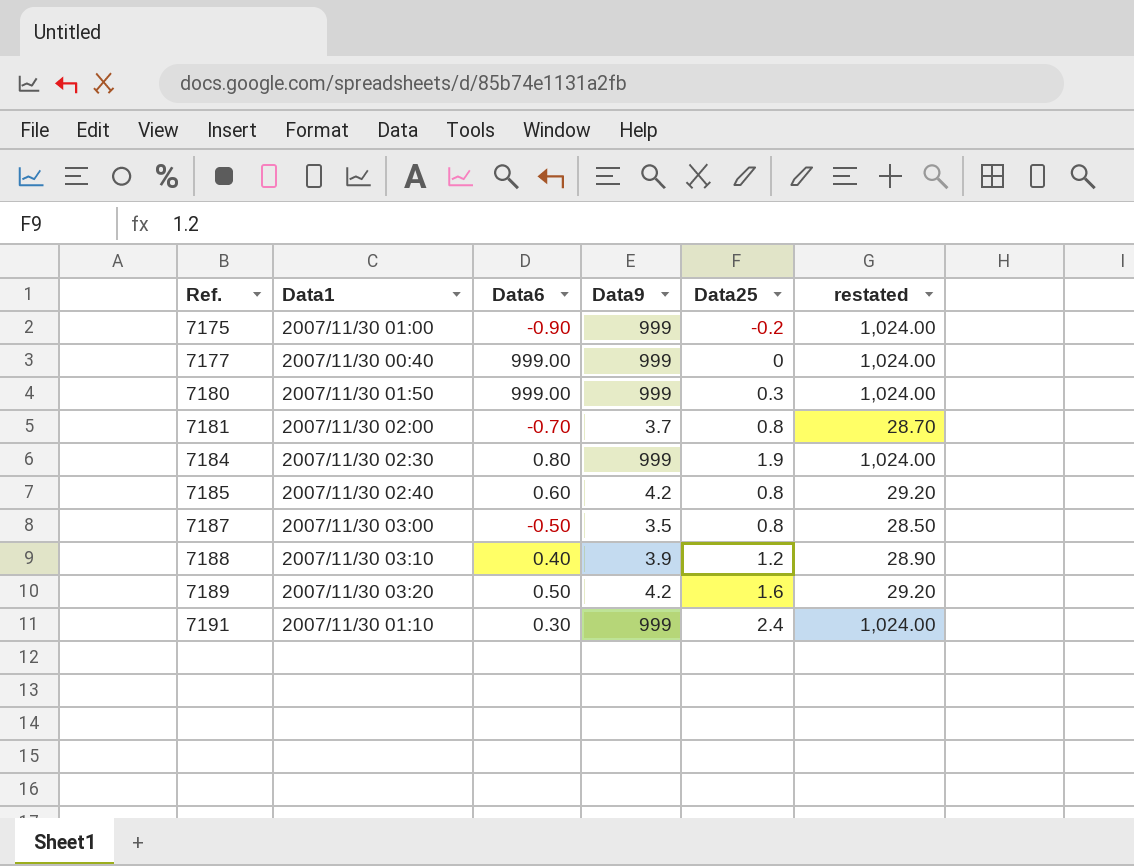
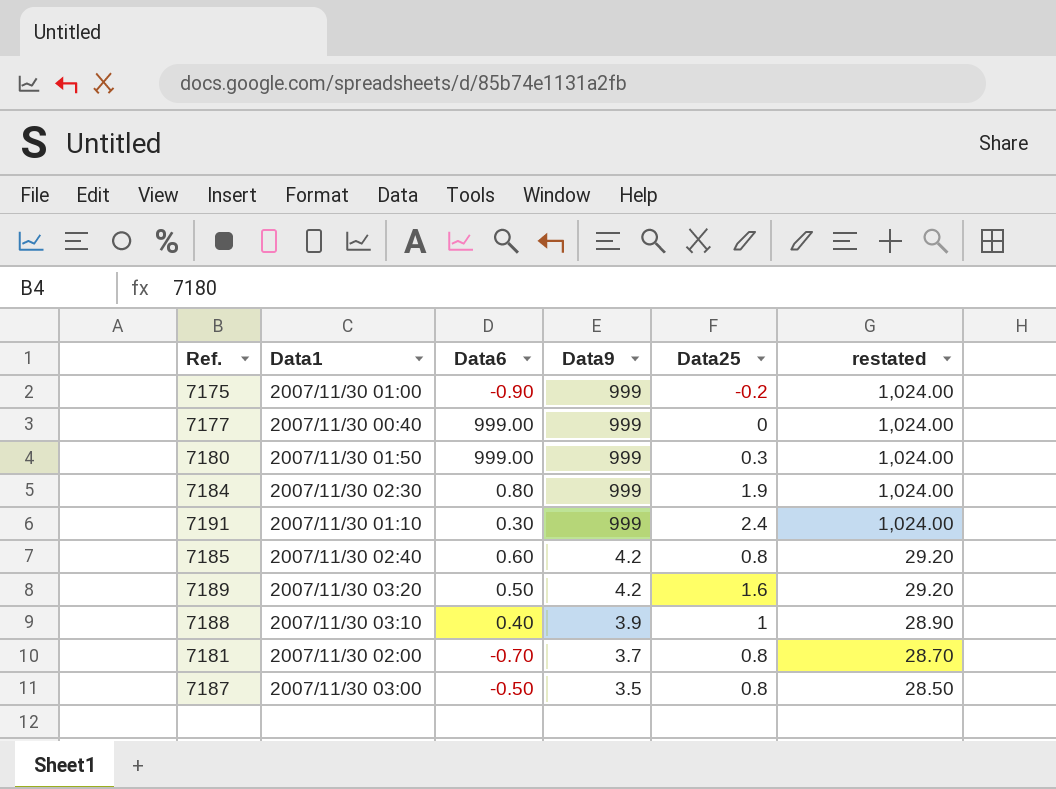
row order: Ref. ascending -> Data9 descending
7188 | Data25: 1.2 -> 1

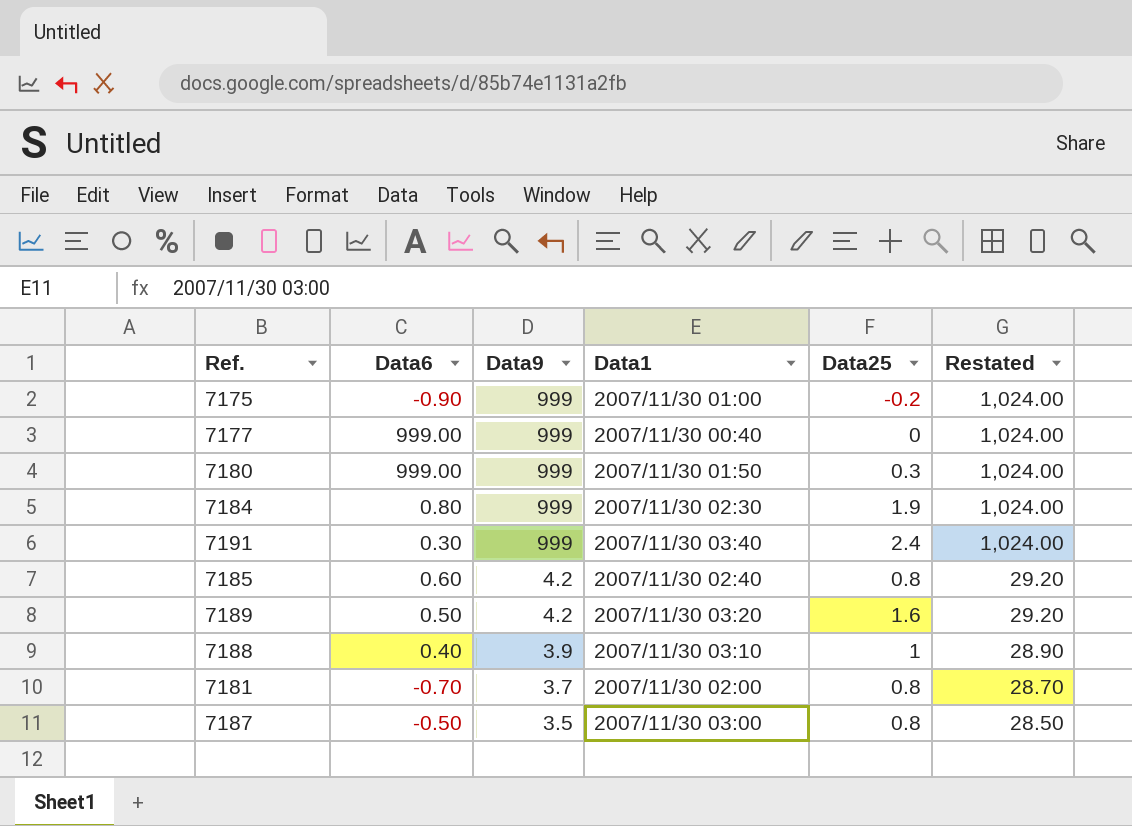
column Data1 | position: 2 -> 4
column name: restated -> Restated
7191 | Data1: 2007/11/30 01:10 -> 2007/11/30 03:40

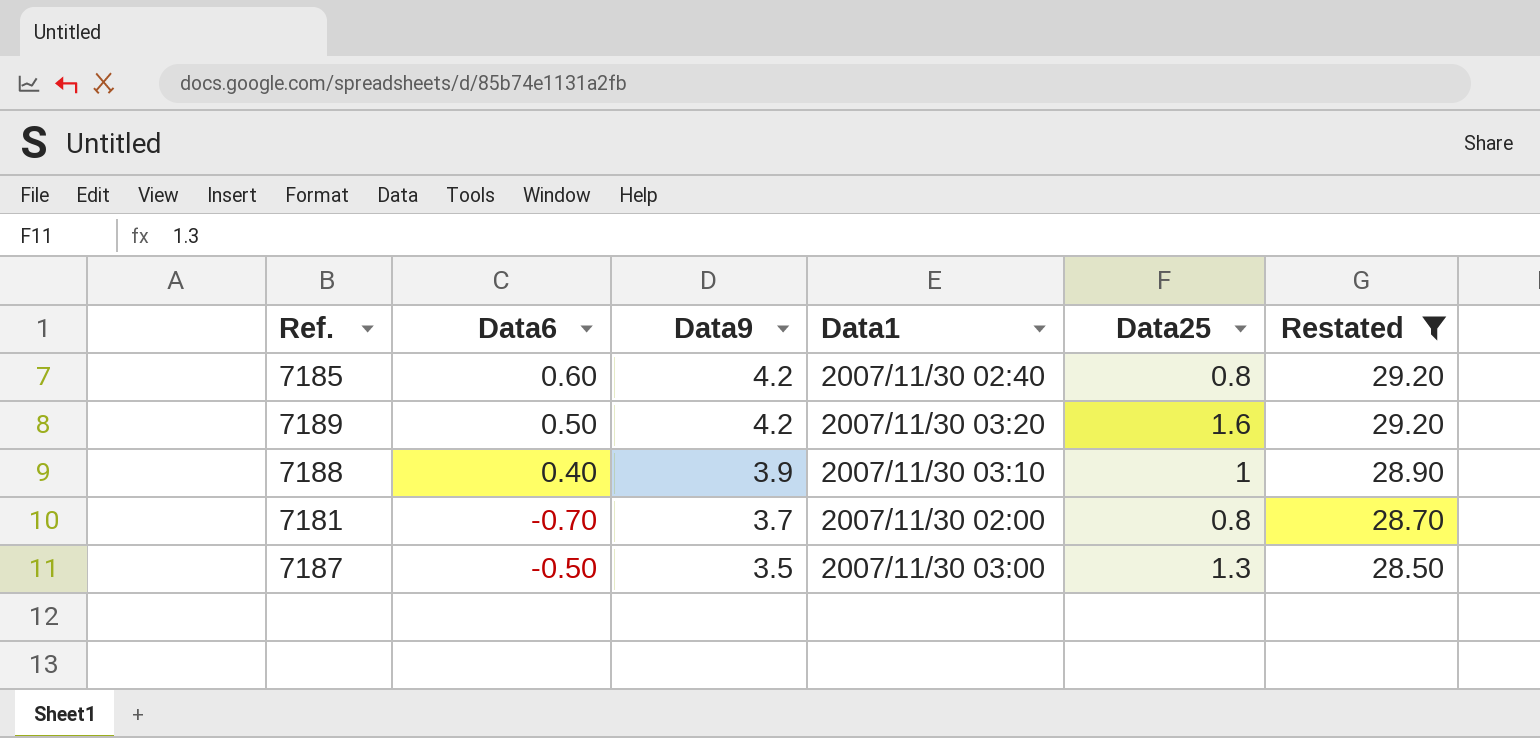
filter: none -> Restated != 1,024.00
7187 | Data25: 0.8 -> 1.3

